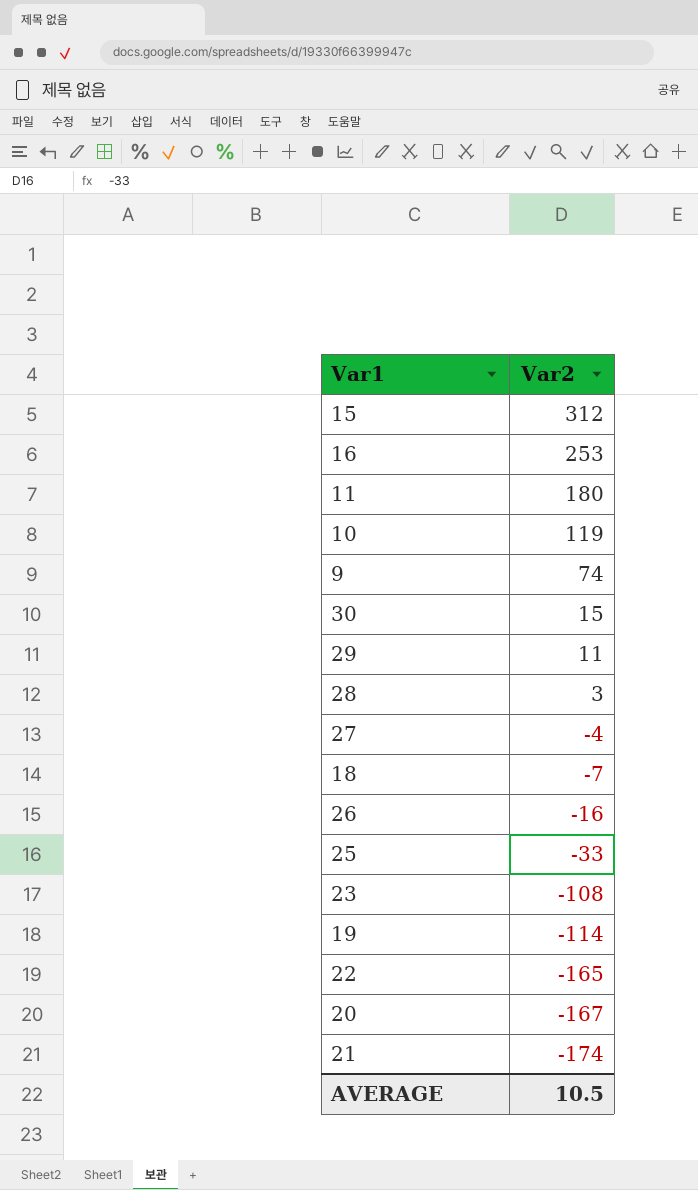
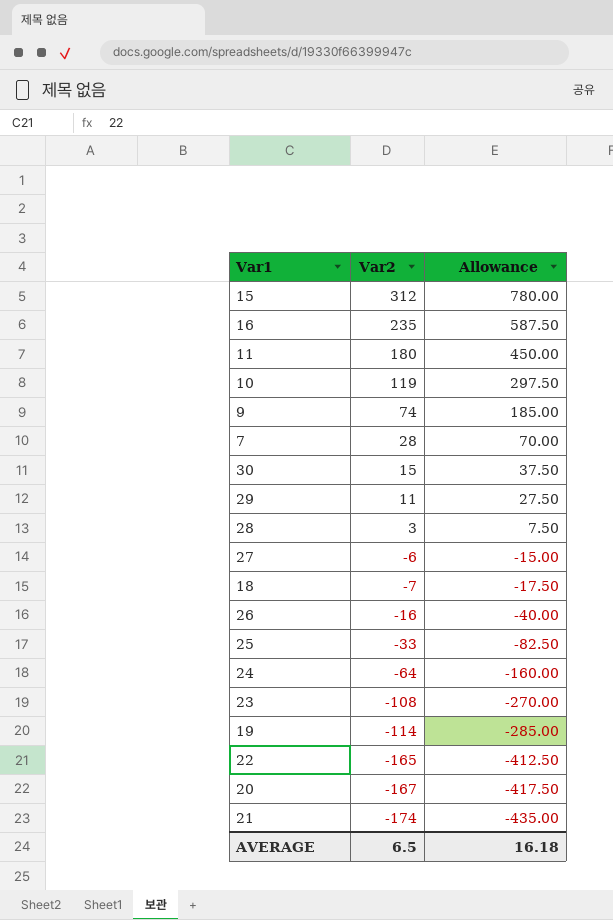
column Allowance | formula: none -> [Var2] * 2.5
16 | Var2: 253 -> 235
row 7: none -> 28 | 70.00
27 | Var2: -4 -> -6
row 24: none -> -64 | -160.00
AVERAGE | Var2: 10.5 -> 6.5

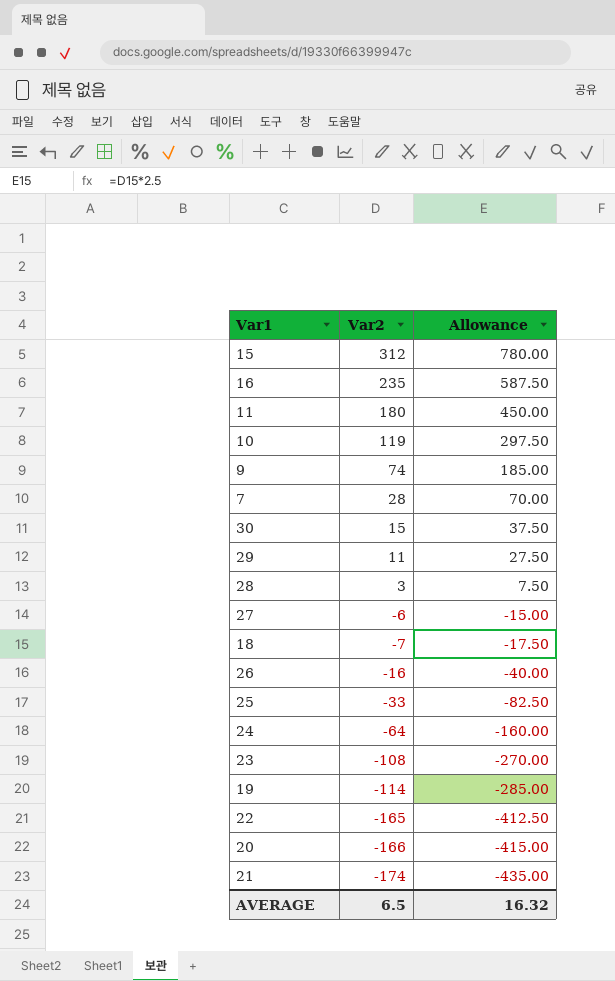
20 | Var2: -167 -> -166
20 | Allowance: -417.50 -> -415.00
AVERAGE | Allowance: 16.18 -> 16.32

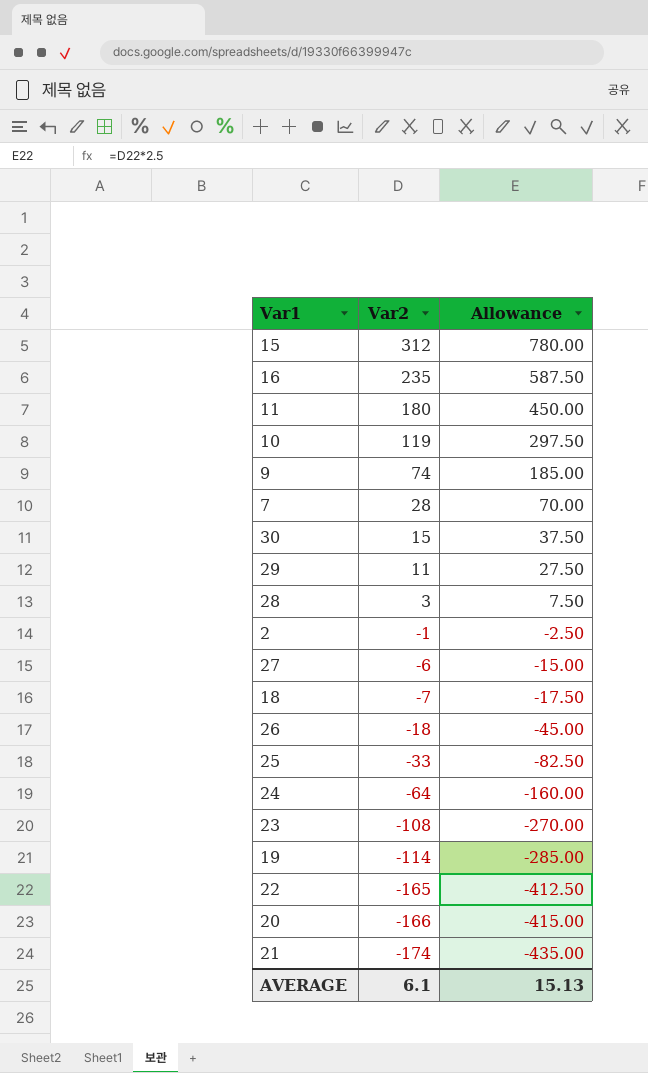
row 2: none -> -1 | -2.50
26 | Var2: -16 -> -18
26 | Allowance: -40.00 -> -45.00
AVERAGE | Var2: 6.5 -> 6.1
AVERAGE | Allowance: 16.32 -> 15.13

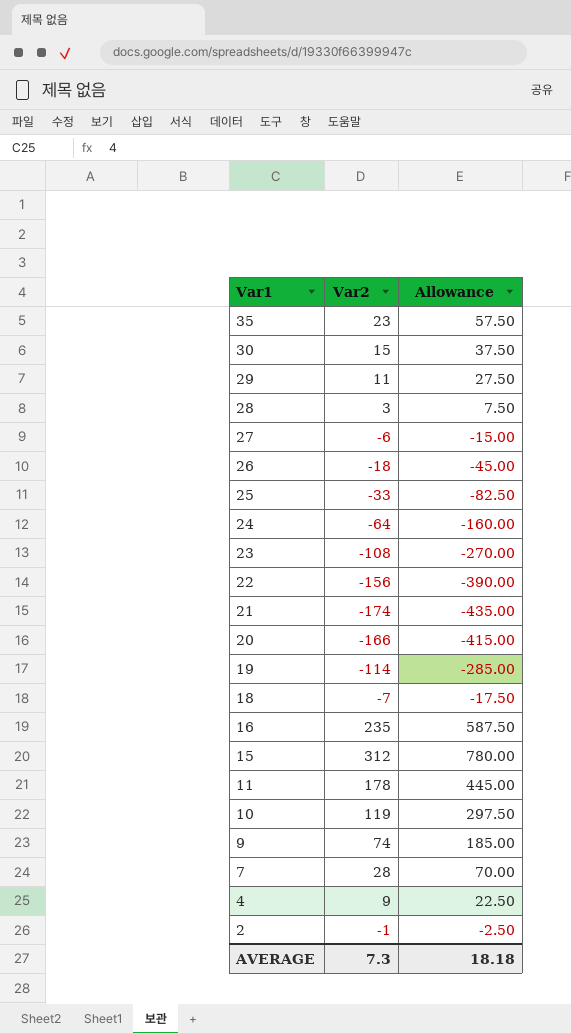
row order: Var2 descending -> Var1 descending
row 35: none -> 23 | 57.50
22 | Var2: -165 -> -156
22 | Allowance: -412.50 -> -390.00
11 | Var2: 180 -> 178
11 | Allowance: 450.00 -> 445.00
row 4: none -> 9 | 22.50
AVERAGE | Var2: 6.1 -> 7.3
AVERAGE | Allowance: 15.13 -> 18.18

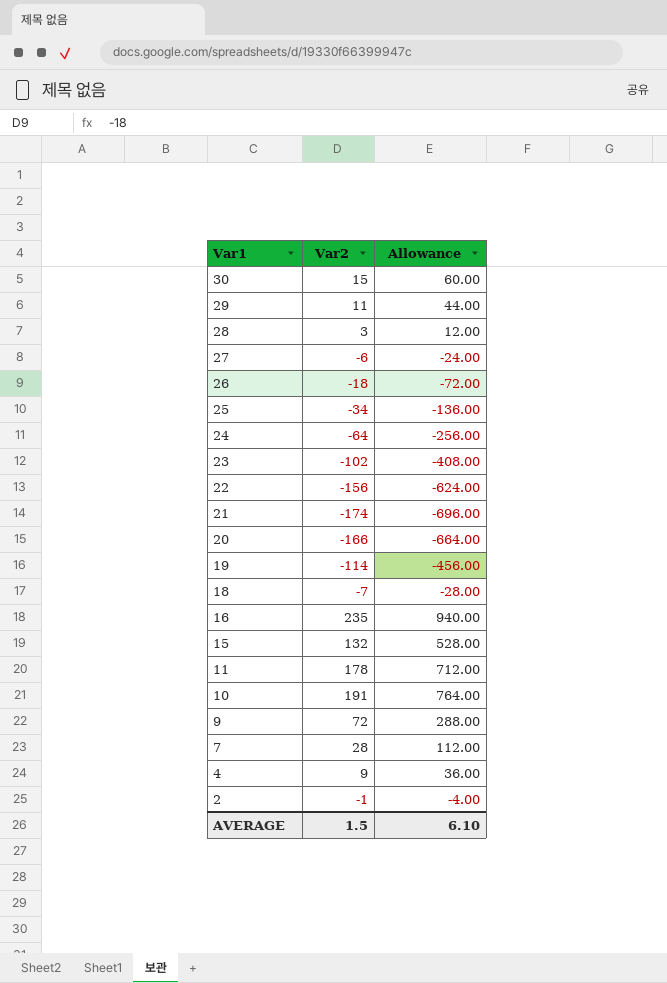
column Allowance | formula: [Var2] * 2.5 -> [Var2] * 4
row 35: 23 | 57.50 -> none
25 | Var2: -33 -> -34
23 | Var2: -108 -> -102
15 | Var2: 312 -> 132
10 | Var2: 119 -> 191
9 | Var2: 74 -> 72
AVERAGE | Var2: 7.3 -> 1.5
AVERAGE | Allowance: 18.18 -> 6.10

